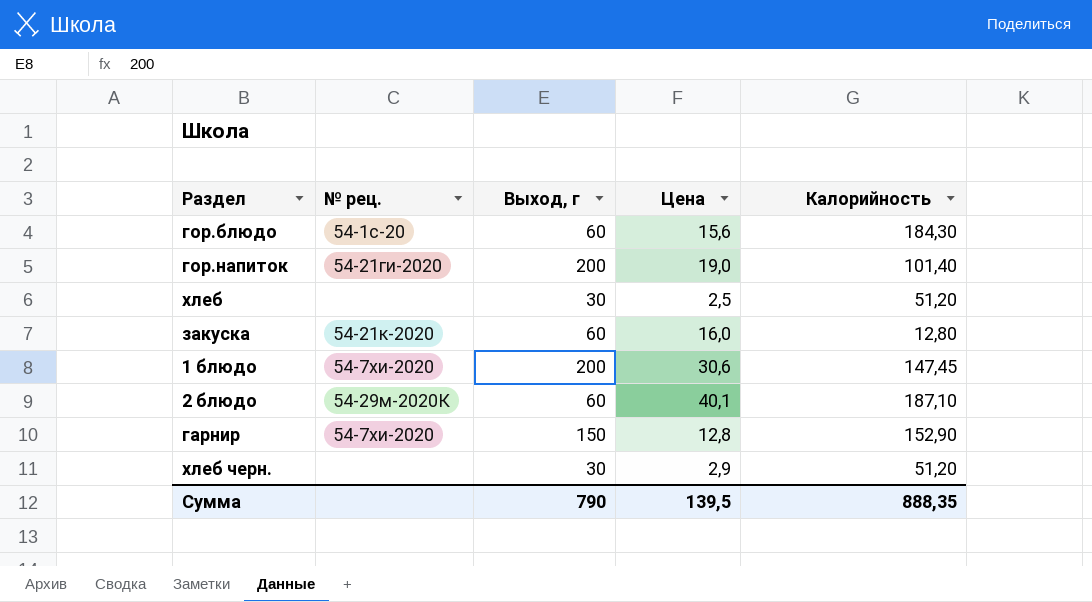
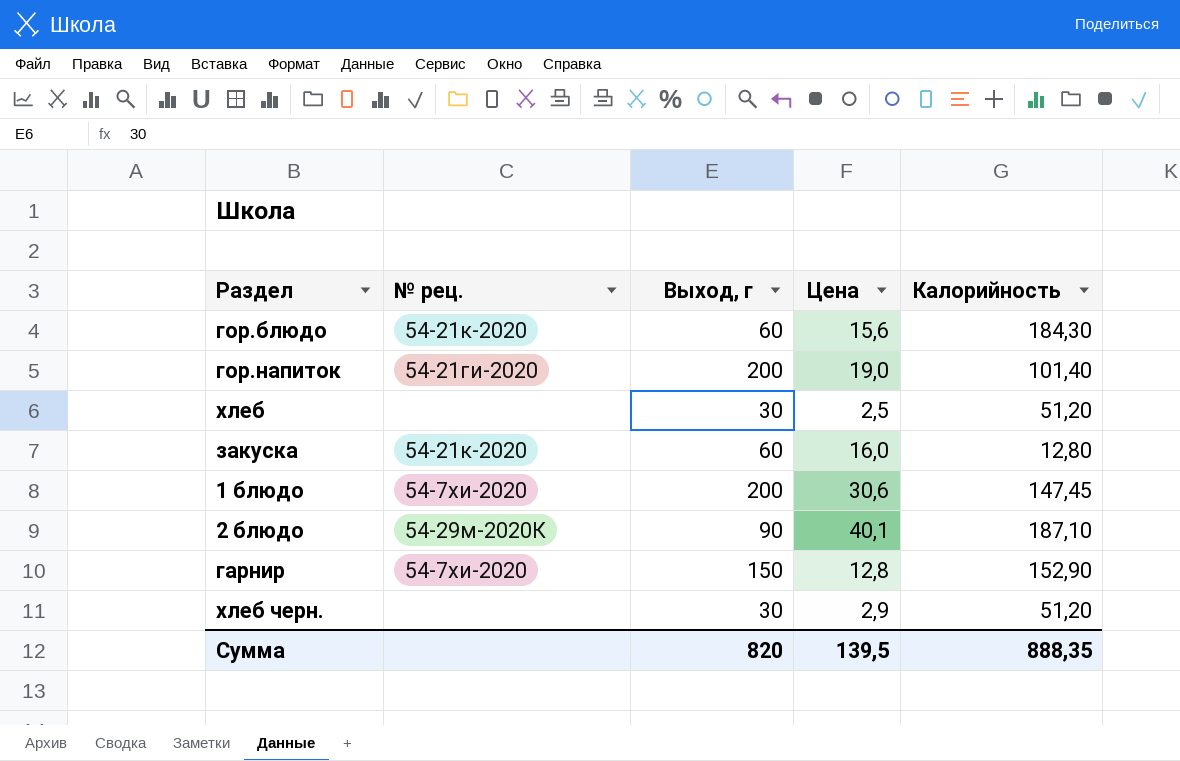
гор.блюдо | № рец.: 54-1с-20 -> 54-21к-2020
2 блюдо | Выход, г: 60 -> 90
Сумма | Выход, г: 790 -> 820

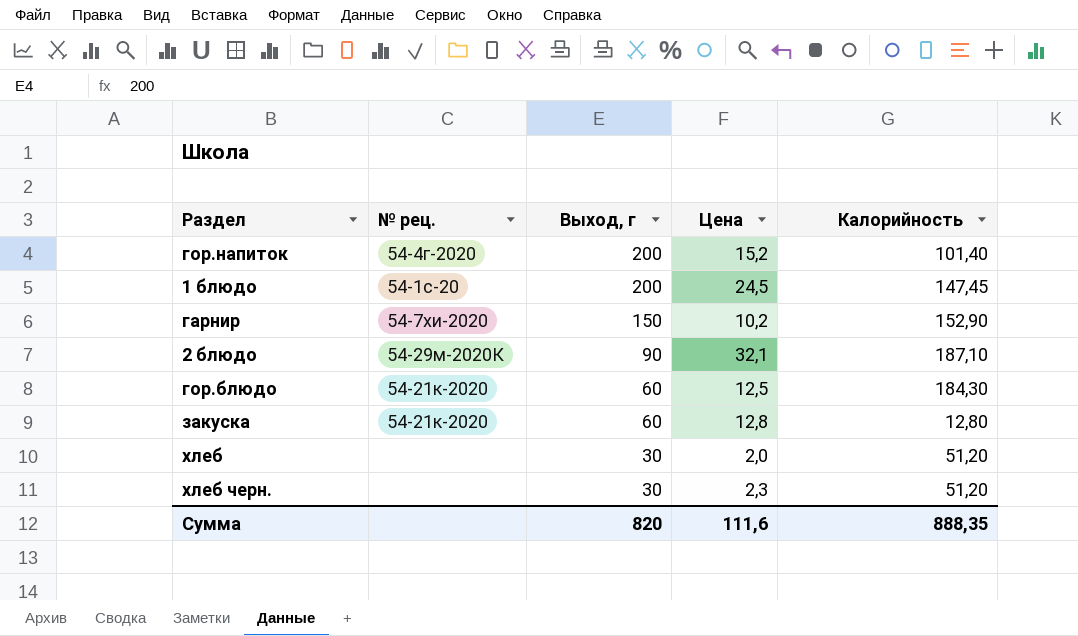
row order: none -> Выход, г descending
гор.напиток | № рец.: 54-21ги-2020 -> 54-4г-2020
гор.напиток | Цена: 19,0 -> 15,2
1 блюдо | № рец.: 54-7хи-2020 -> 54-1с-20
1 блюдо | Цена: 30,6 -> 24,5
гарнир | Цена: 12,8 -> 10,2
2 блюдо | Цена: 40,1 -> 32,1
гор.блюдо | Цена: 15,6 -> 12,5
закуска | Цена: 16,0 -> 12,8
хлеб | Цена: 2,5 -> 2,0
хлеб черн. | Цена: 2,9 -> 2,3
Сумма | Цена: 139,5 -> 111,6

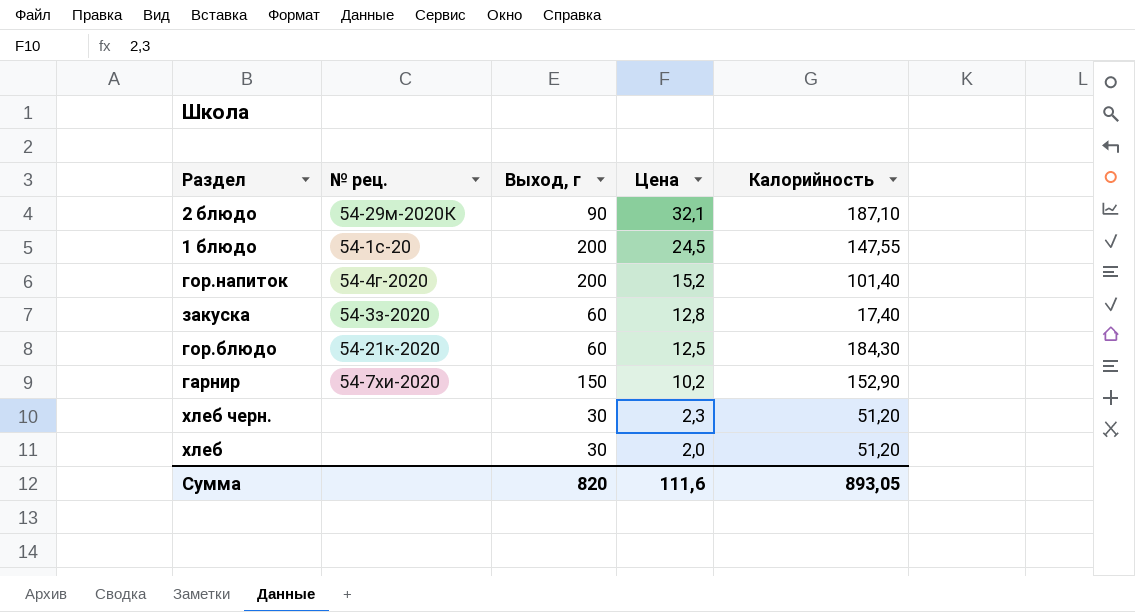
row order: Выход, г descending -> Цена descending
1 блюдо | Калорийность: 147,45 -> 147,55
закуска | № рец.: 54-21к-2020 -> 54-3з-2020
закуска | Калорийность: 12,80 -> 17,40
Сумма | Калорийность: 888,35 -> 893,05

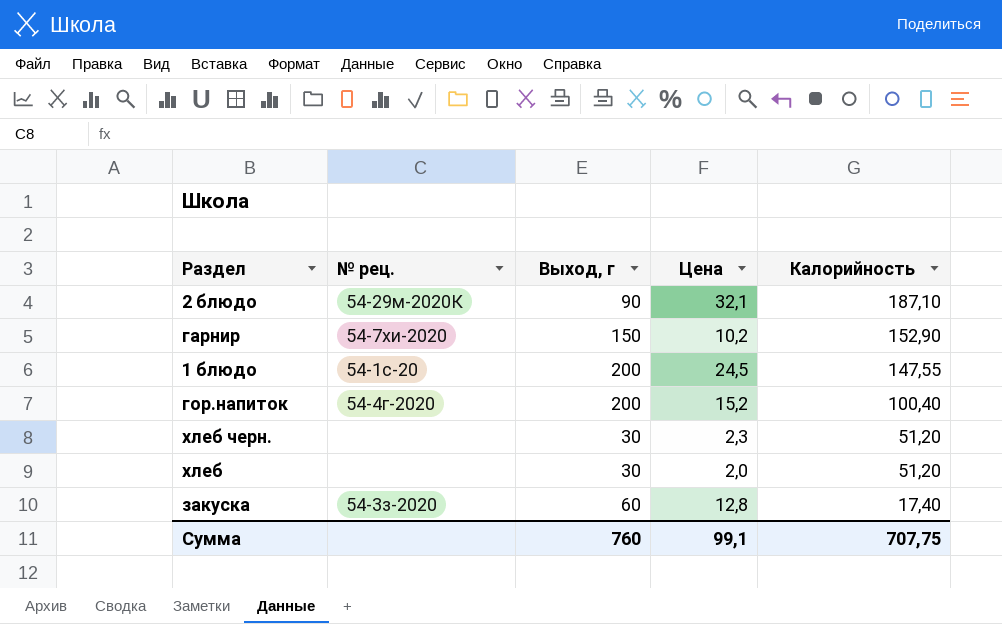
row order: Цена descending -> Калорийность descending
row гор.блюдо: 54-21к-2020 | 60 | 12,5 | 184,30 -> none
гор.напиток | Калорийность: 101,40 -> 100,40
Сумма | Выход, г: 820 -> 760
Сумма | Цена: 111,6 -> 99,1
Сумма | Калорийность: 893,05 -> 707,75

